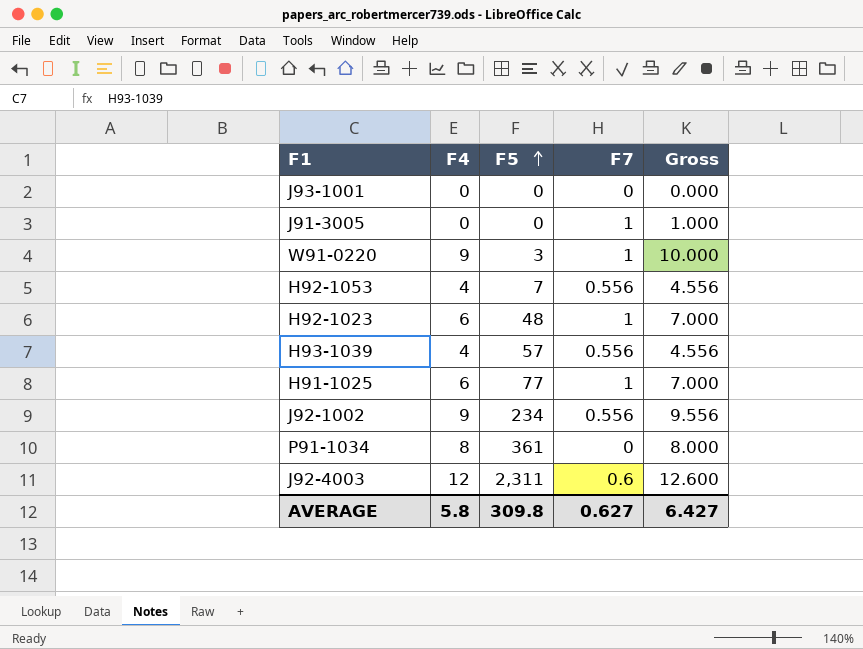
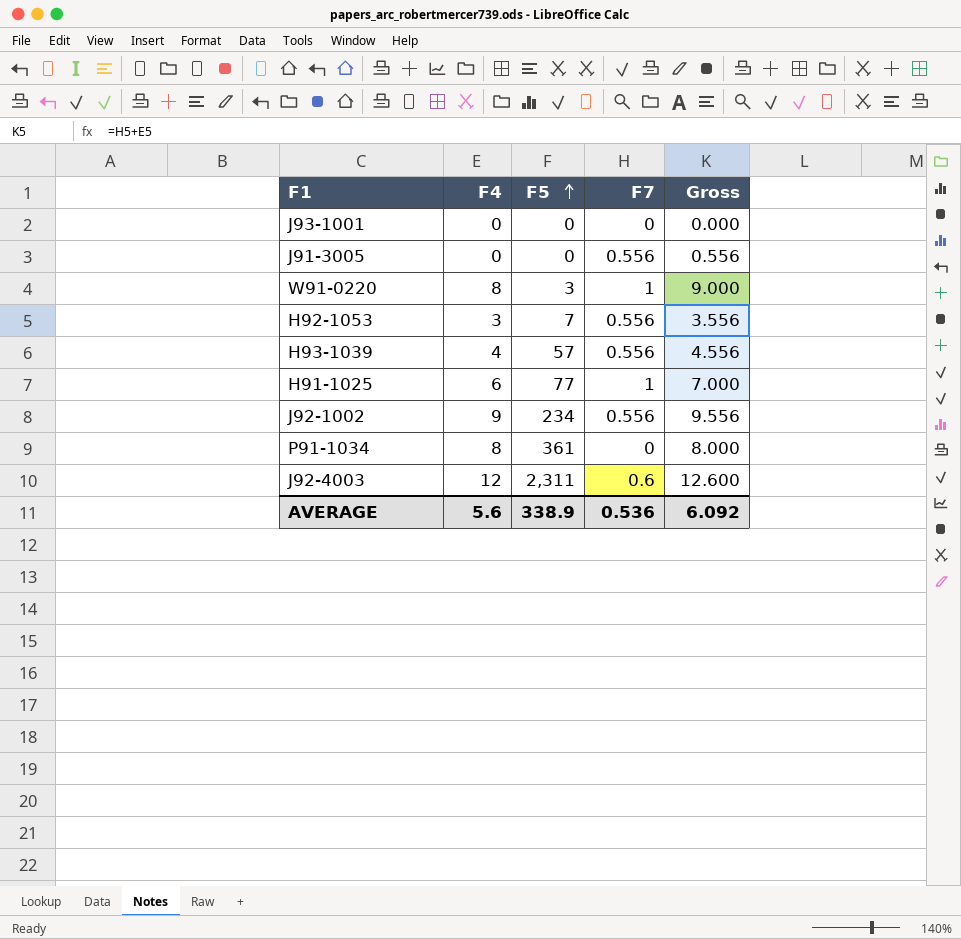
row H92-1023: 6 | 48 | 1 | 7.000 -> none
J91-3005 | F7: 1 -> 0.556
J91-3005 | Gross: 1.000 -> 0.556
W91-0220 | F4: 9 -> 8
W91-0220 | Gross: 10.000 -> 9.000
H92-1053 | F4: 4 -> 3
H92-1053 | Gross: 4.556 -> 3.556
AVERAGE | F4: 5.8 -> 5.6
AVERAGE | F5: 309.8 -> 338.9
AVERAGE | F7: 0.627 -> 0.536
AVERAGE | Gross: 6.427 -> 6.092

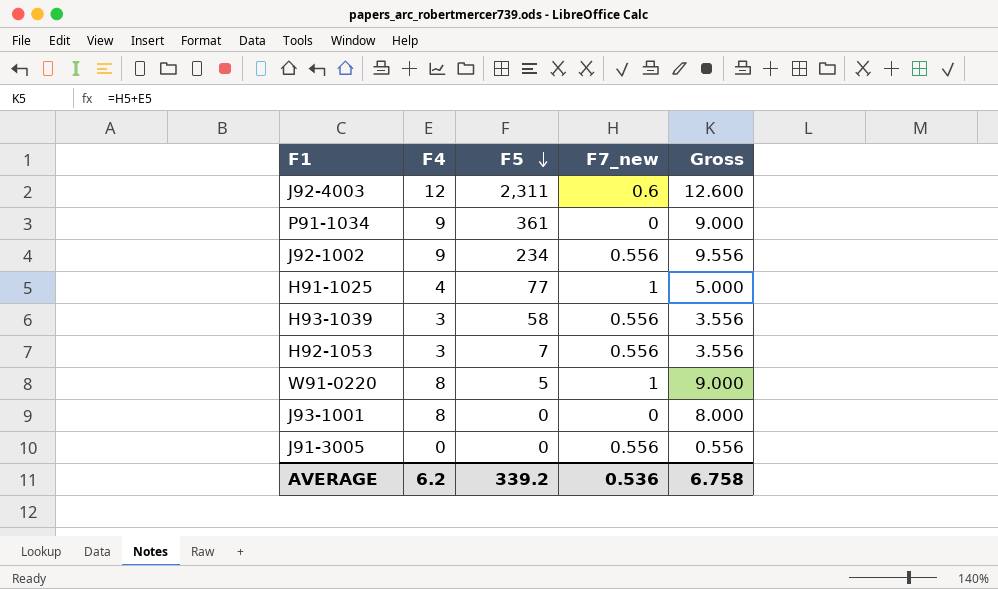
row order: F5 ascending -> F5 descending
column name: F7 -> F7_new
P91-1034 | F4: 8 -> 9
P91-1034 | Gross: 8.000 -> 9.000
H91-1025 | F4: 6 -> 4
H91-1025 | Gross: 7.000 -> 5.000
H93-1039 | F4: 4 -> 3
H93-1039 | F5: 57 -> 58
H93-1039 | Gross: 4.556 -> 3.556
W91-0220 | F5: 3 -> 5
J93-1001 | F4: 0 -> 8
J93-1001 | Gross: 0.000 -> 8.000
AVERAGE | F4: 5.6 -> 6.2
AVERAGE | F5: 338.9 -> 339.2
AVERAGE | Gross: 6.092 -> 6.758

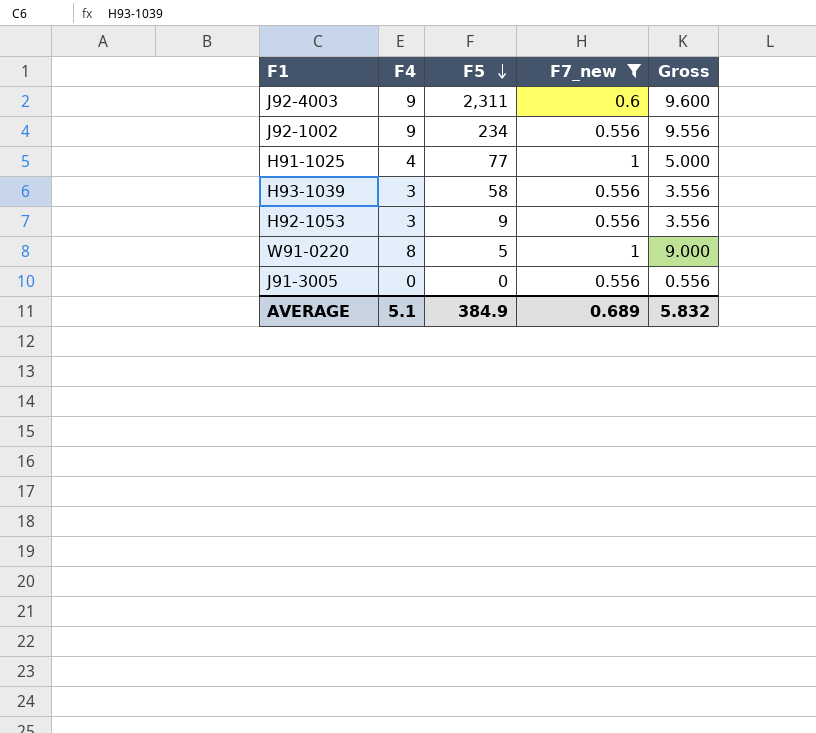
filter: none -> F7_new != 0
J92-4003 | F4: 12 -> 9
J92-4003 | Gross: 12.600 -> 9.600
H92-1053 | F5: 7 -> 9
AVERAGE | F4: 6.2 -> 5.1
AVERAGE | F5: 339.2 -> 384.9
AVERAGE | F7_new: 0.536 -> 0.689
AVERAGE | Gross: 6.758 -> 5.832

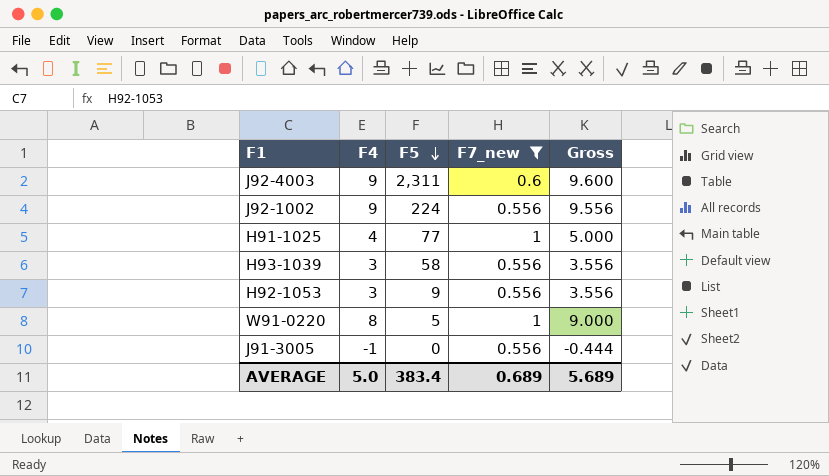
J92-1002 | F5: 234 -> 224
J91-3005 | F4: 0 -> -1
J91-3005 | Gross: 0.556 -> -0.444
AVERAGE | F4: 5.1 -> 5.0
AVERAGE | F5: 384.9 -> 383.4
AVERAGE | Gross: 5.832 -> 5.689

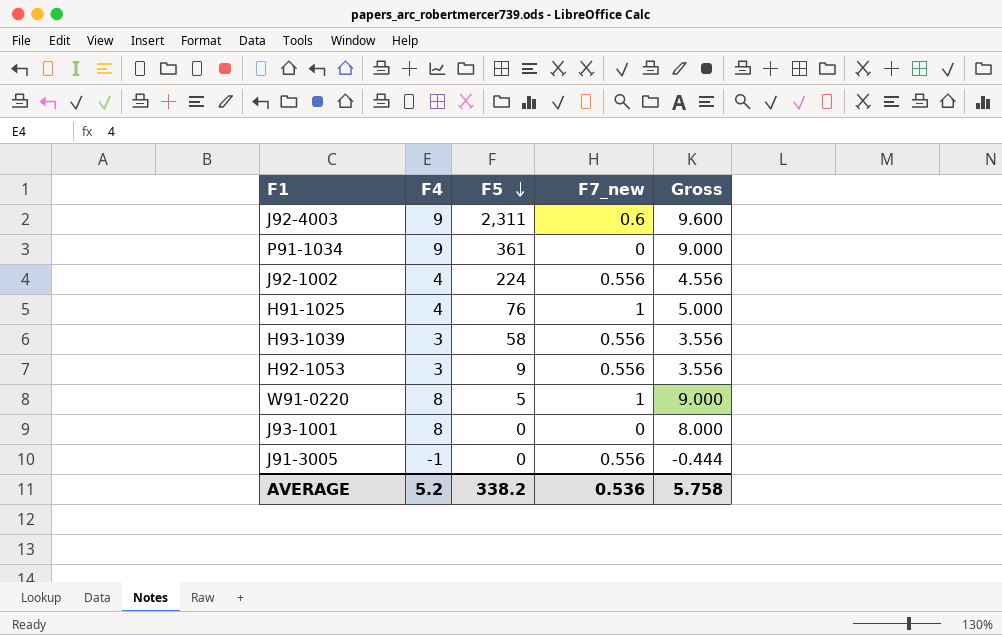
filter: F7_new != 0 -> none
J92-1002 | F4: 9 -> 4
J92-1002 | Gross: 9.556 -> 4.556
H91-1025 | F5: 77 -> 76
AVERAGE | F4: 5.0 -> 5.2
AVERAGE | F5: 383.4 -> 338.2
AVERAGE | F7_new: 0.689 -> 0.536
AVERAGE | Gross: 5.689 -> 5.758

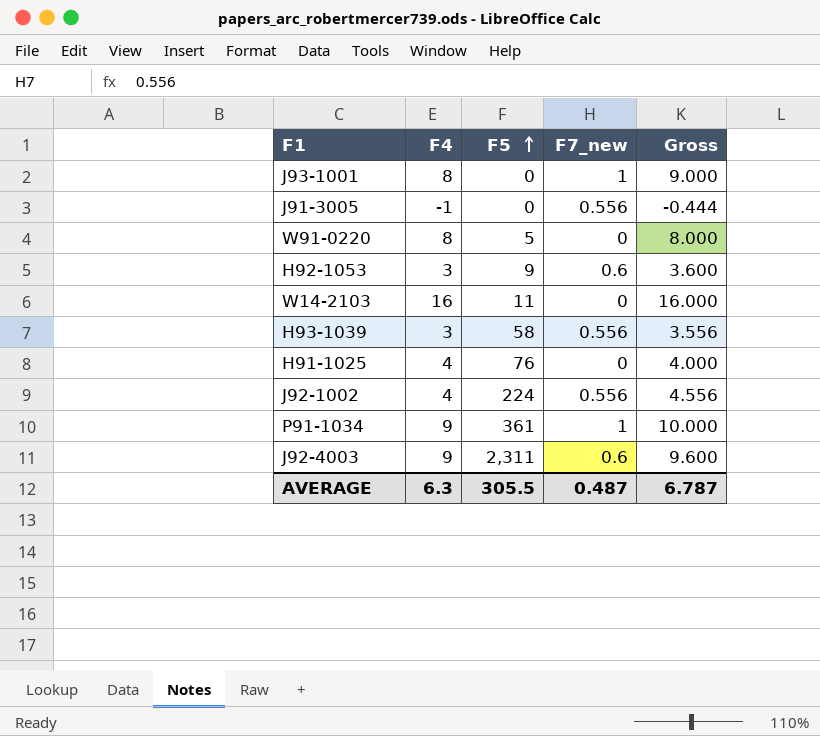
row order: F5 descending -> F5 ascending
J93-1001 | F7_new: 0 -> 1
J93-1001 | Gross: 8.000 -> 9.000
W91-0220 | F7_new: 1 -> 0
W91-0220 | Gross: 9.000 -> 8.000
H92-1053 | F7_new: 0.556 -> 0.6
H92-1053 | Gross: 3.556 -> 3.600
row W14-2103: none -> 16 | 11 | 0 | 16.000
H91-1025 | F7_new: 1 -> 0
H91-1025 | Gross: 5.000 -> 4.000
P91-1034 | F7_new: 0 -> 1
P91-1034 | Gross: 9.000 -> 10.000
AVERAGE | F4: 5.2 -> 6.3
AVERAGE | F5: 338.2 -> 305.5
AVERAGE | F7_new: 0.536 -> 0.487
AVERAGE | Gross: 5.758 -> 6.787

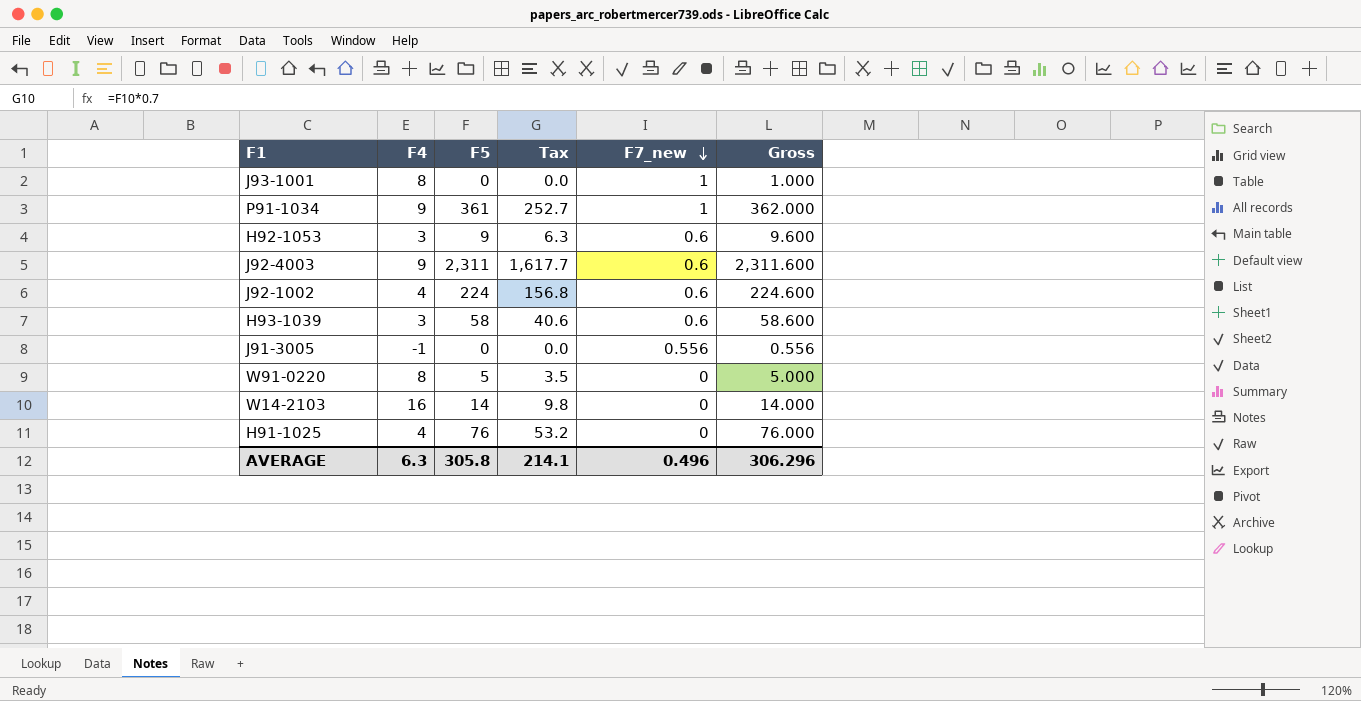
row order: F5 ascending -> F7_new descending
column Tax | formula: none -> [F5] * 0.7
column Gross | formula: [F4] + [F7_new] -> [F5] + [F7_new]
J92-1002 | F7_new: 0.556 -> 0.6
H93-1039 | F7_new: 0.556 -> 0.6
W14-2103 | F5: 11 -> 14
AVERAGE | F5: 305.5 -> 305.8
AVERAGE | F7_new: 0.487 -> 0.496
AVERAGE | Gross: 6.787 -> 306.296

